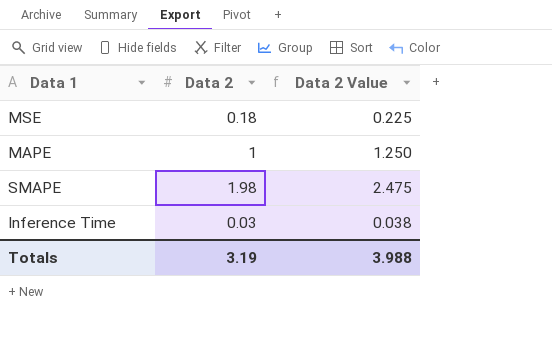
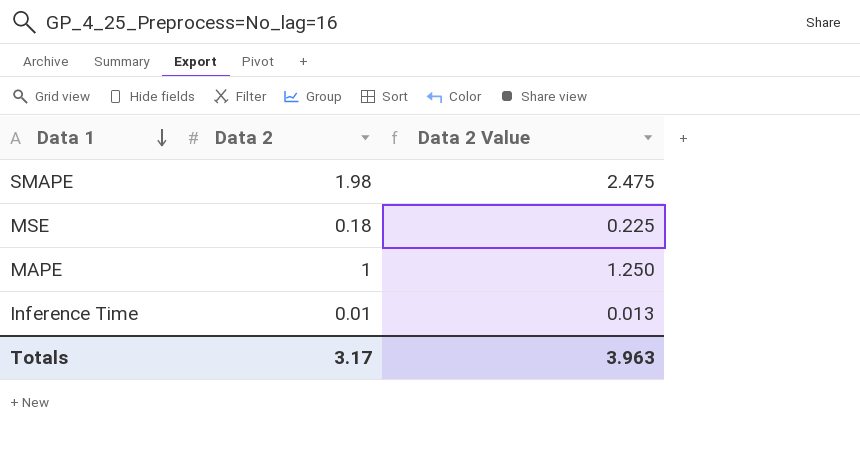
row order: none -> Data 1 descending
Inference Time | Data 2: 0.03 -> 0.01
Inference Time | Data 2 Value: 0.038 -> 0.013
Totals | Data 2: 3.19 -> 3.17
Totals | Data 2 Value: 3.988 -> 3.963

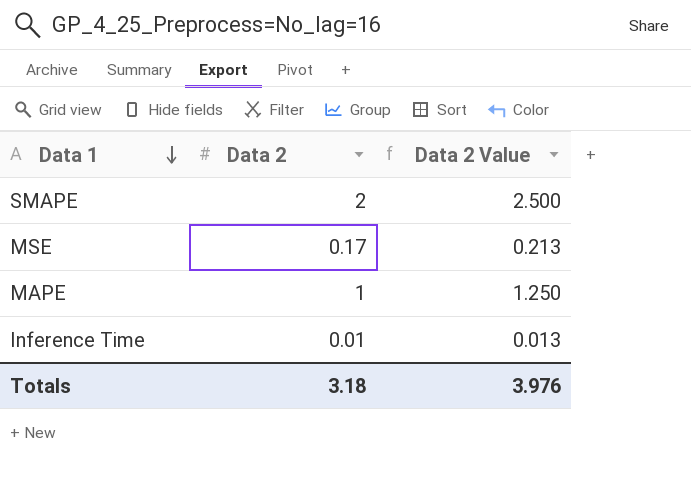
SMAPE | Data 2: 1.98 -> 2
SMAPE | Data 2 Value: 2.475 -> 2.500
MSE | Data 2: 0.18 -> 0.17
MSE | Data 2 Value: 0.225 -> 0.213
Totals | Data 2: 3.17 -> 3.18
Totals | Data 2 Value: 3.963 -> 3.976

